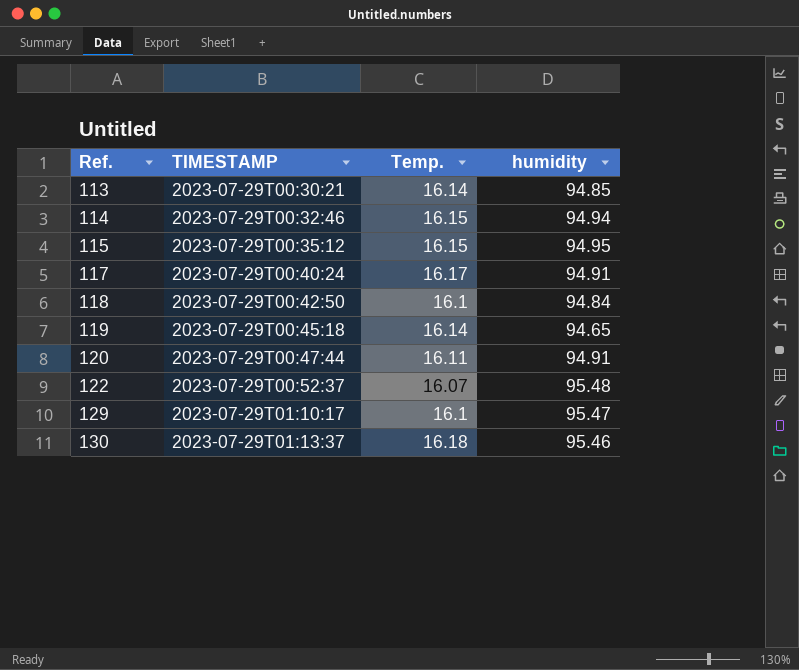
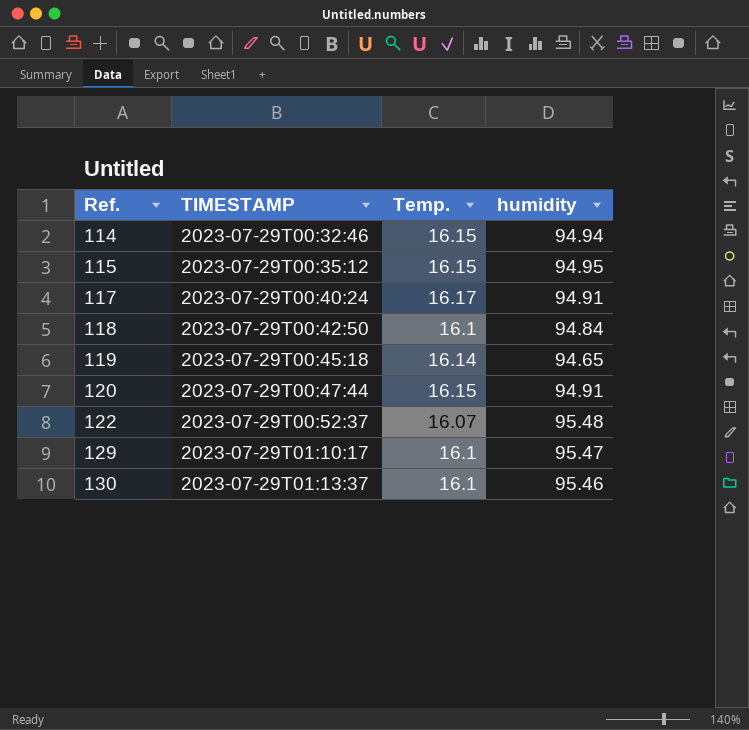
row 113: 2023-07-29T00:30:21 | 16.14 | 94.85 -> none
120 | Temp.: 16.11 -> 16.15
130 | Temp.: 16.18 -> 16.1

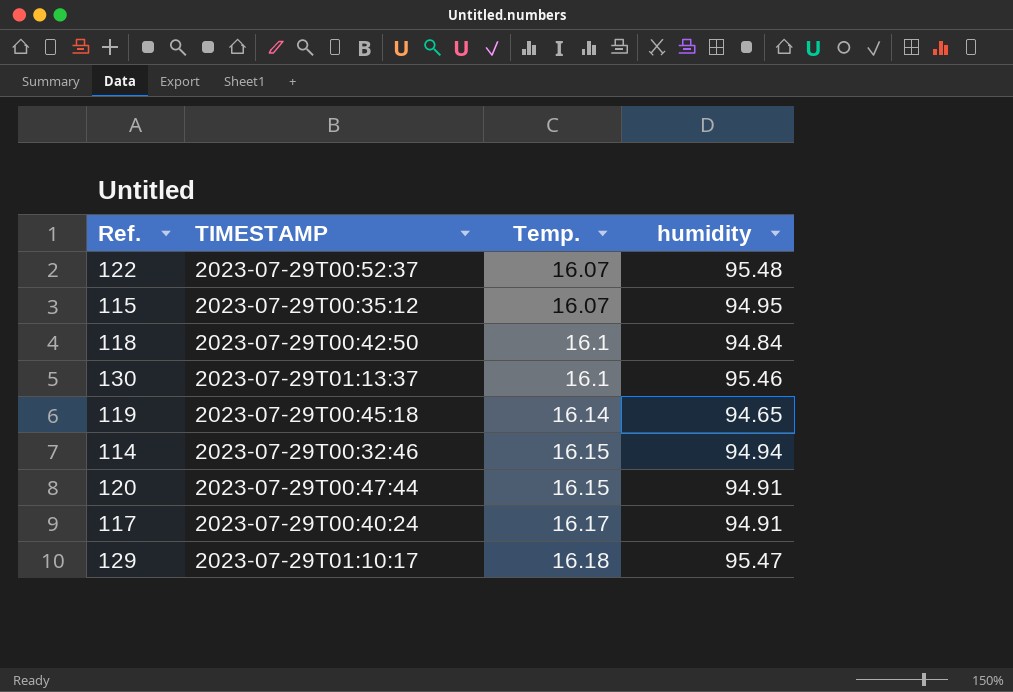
row order: Ref. ascending -> Temp. ascending
115 | Temp.: 16.15 -> 16.07
129 | Temp.: 16.1 -> 16.18

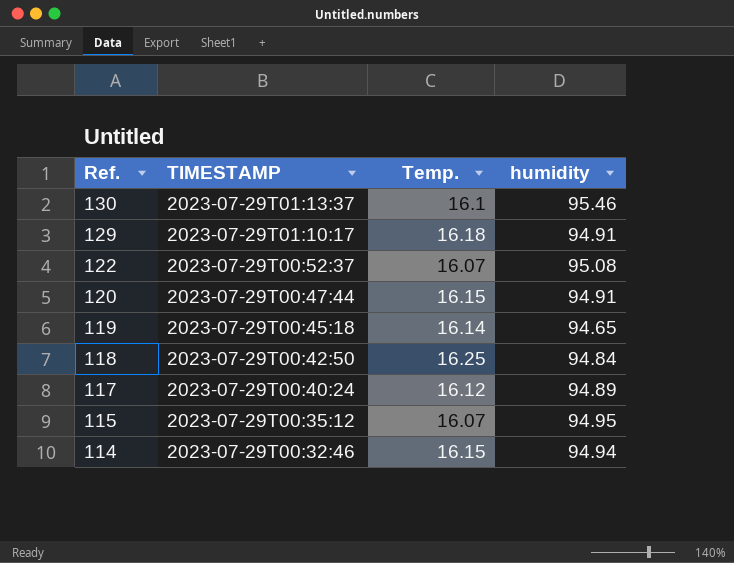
row order: Temp. ascending -> Ref. descending
129 | humidity: 95.47 -> 94.91
122 | humidity: 95.48 -> 95.08
118 | Temp.: 16.1 -> 16.25
117 | Temp.: 16.17 -> 16.12
117 | humidity: 94.91 -> 94.89

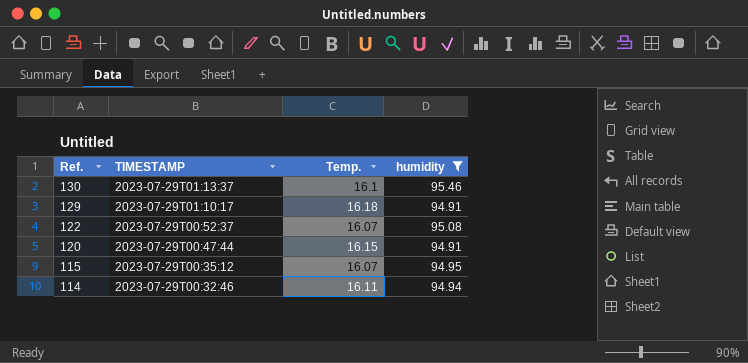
filter: none -> humidity >= 94.91
114 | Temp.: 16.15 -> 16.11

